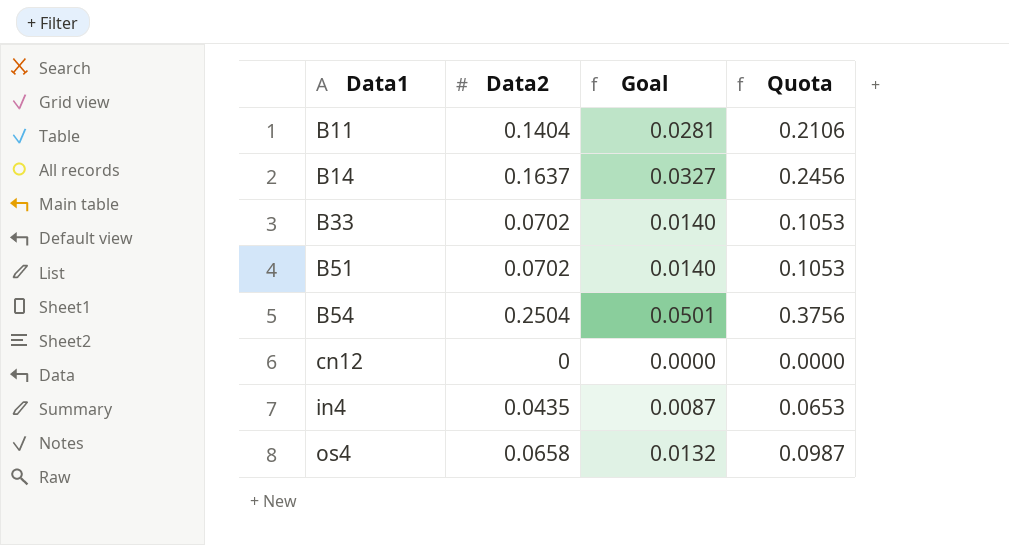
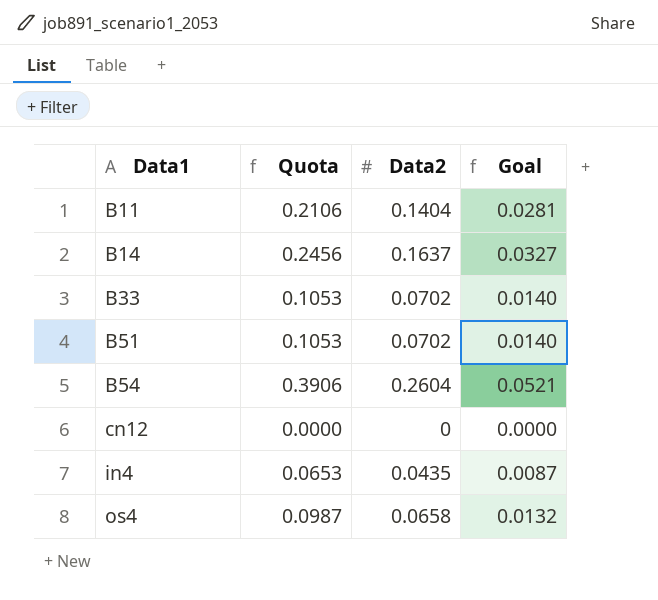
column Quota | position: 4 -> 2
B54 | Quota: 0.3756 -> 0.3906
B54 | Data2: 0.2504 -> 0.2604
B54 | Goal: 0.0501 -> 0.0521

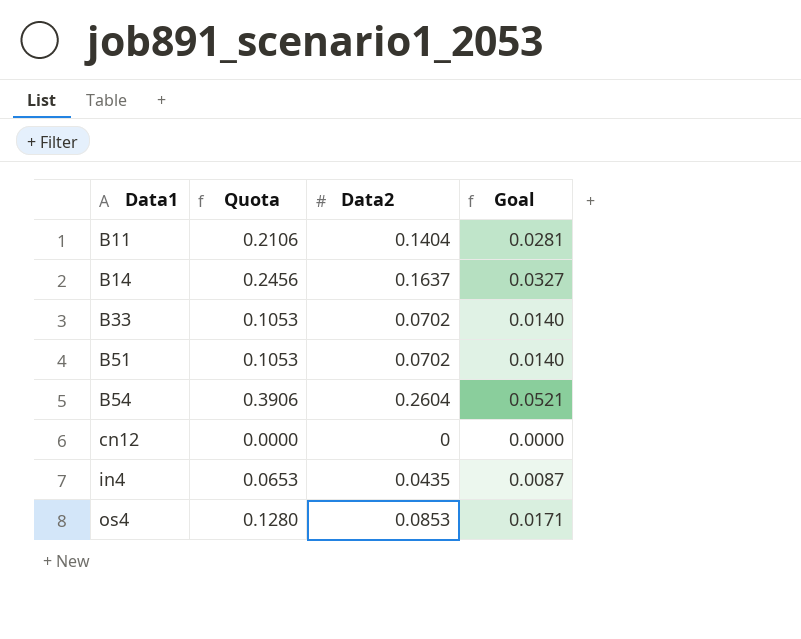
os4 | Quota: 0.0987 -> 0.1280
os4 | Data2: 0.0658 -> 0.0853
os4 | Goal: 0.0132 -> 0.0171

